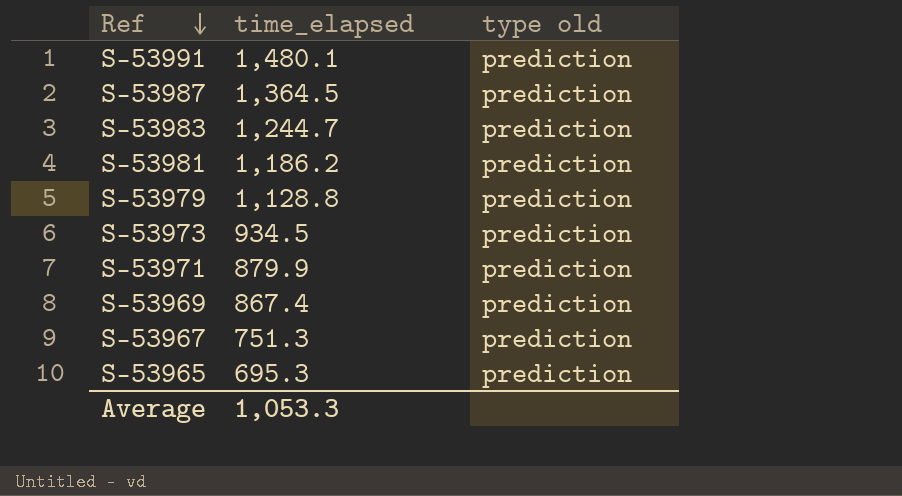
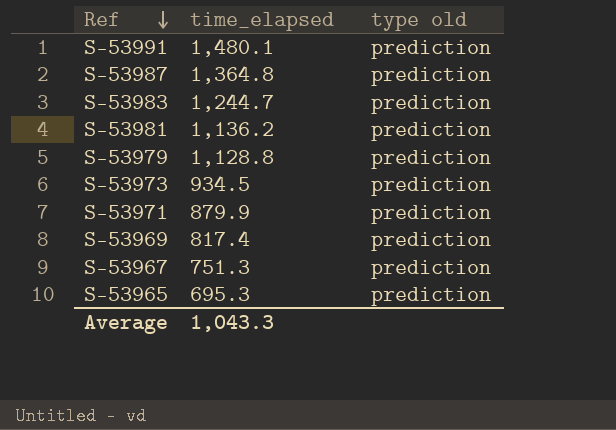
S-53987 | time_elapsed: 1,364.5 -> 1,364.8
S-53981 | time_elapsed: 1,186.2 -> 1,136.2
S-53969 | time_elapsed: 867.4 -> 817.4
Average | time_elapsed: 1,053.3 -> 1,043.3

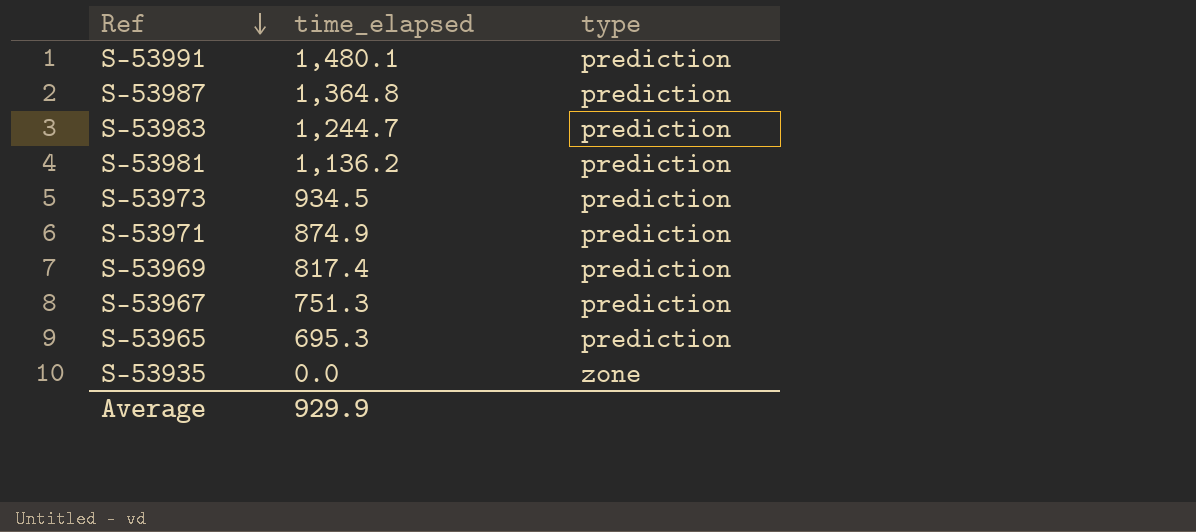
column name: type old -> type
row S-53979: 1,128.8 | prediction -> none
S-53971 | time_elapsed: 879.9 -> 874.9
row S-53935: none -> 0.0 | zone
Average | time_elapsed: 1,043.3 -> 929.9

